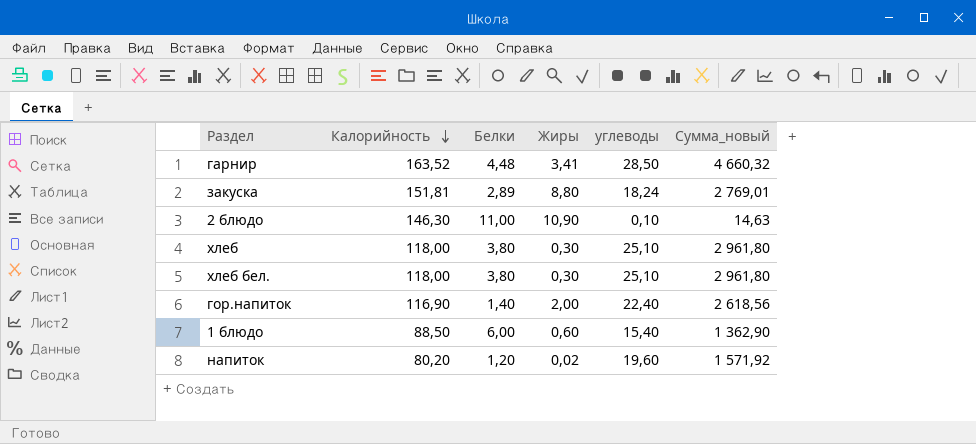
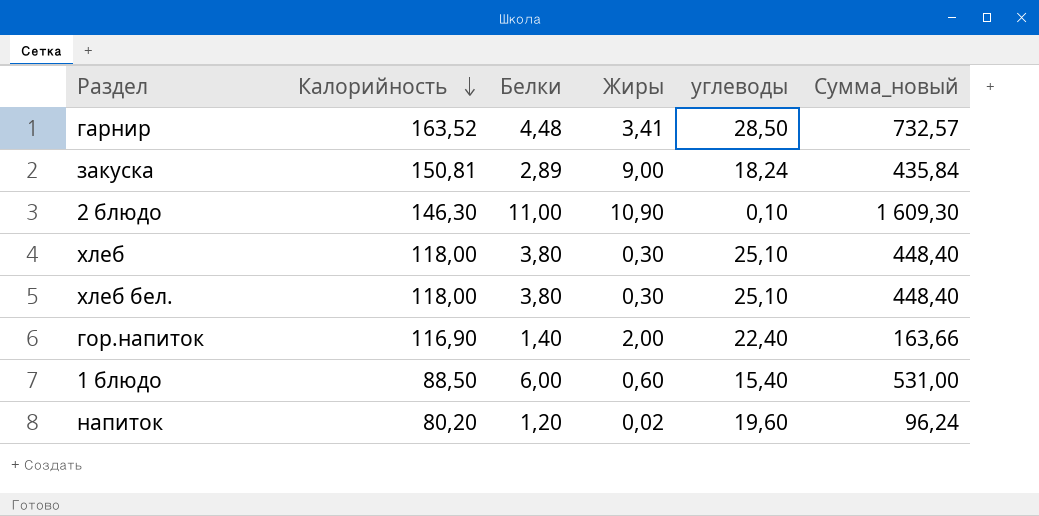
column Сумма_новый | formula: [Калорийность] * [углеводы] -> [Калорийность] * [Белки]
закуска | Калорийность: 151,81 -> 150,81
закуска | Жиры: 8,80 -> 9,00

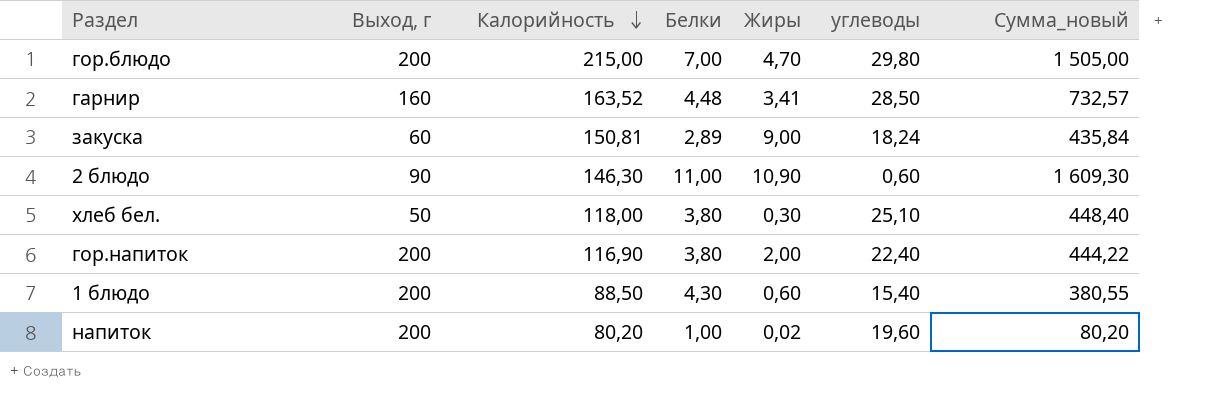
column Выход, г | position: none -> 2
row хлеб: 118,00 | 3,80 | 0,30 | 25,10 | 448,40 -> none
row гор.блюдо: none -> 200 | 215,00 | 7,00 | 4,70 | 29,80 | 1 505,00
2 блюдо | углеводы: 0,10 -> 0,60
гор.напиток | Белки: 1,40 -> 3,80
гор.напиток | Сумма_новый: 163,66 -> 444,22
1 блюдо | Белки: 6,00 -> 4,30
1 блюдо | Сумма_новый: 531,00 -> 380,55
напиток | Белки: 1,20 -> 1,00
напиток | Сумма_новый: 96,24 -> 80,20

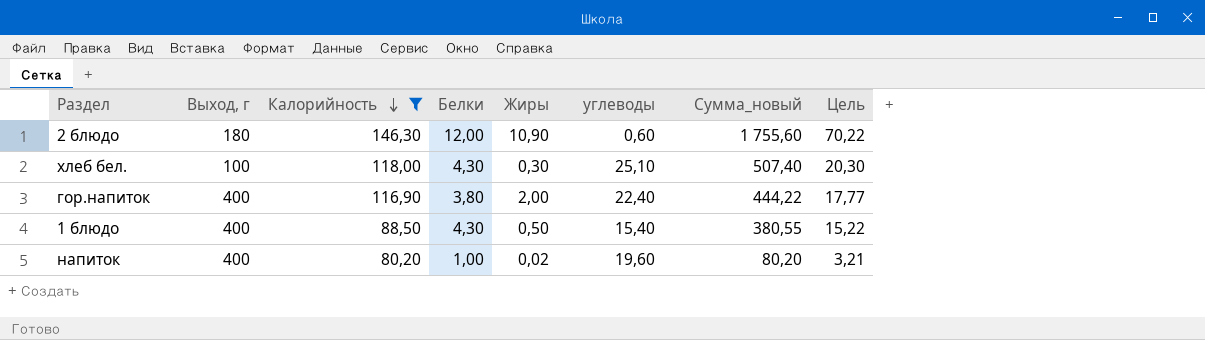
filter: none -> Калорийность <= 146,30
column Цель | formula: none -> [Сумма_новый] * 0,04
2 блюдо | Выход, г: 90 -> 180
2 блюдо | Белки: 11,00 -> 12,00
2 блюдо | Сумма_новый: 1 609,30 -> 1 755,60
хлеб бел. | Выход, г: 50 -> 100
хлеб бел. | Белки: 3,80 -> 4,30
хлеб бел. | Сумма_новый: 448,40 -> 507,40
гор.напиток | Выход, г: 200 -> 400
1 блюдо | Выход, г: 200 -> 400
1 блюдо | Жиры: 0,60 -> 0,50
напиток | Выход, г: 200 -> 400

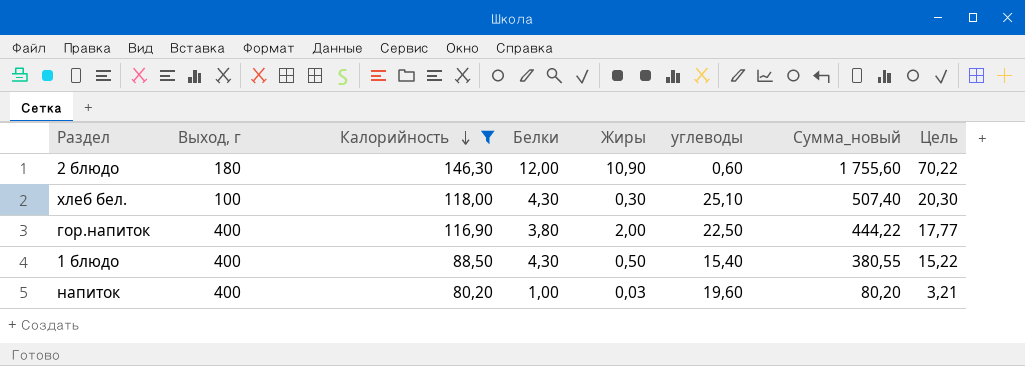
гор.напиток | углеводы: 22,40 -> 22,50
напиток | Жиры: 0,02 -> 0,03

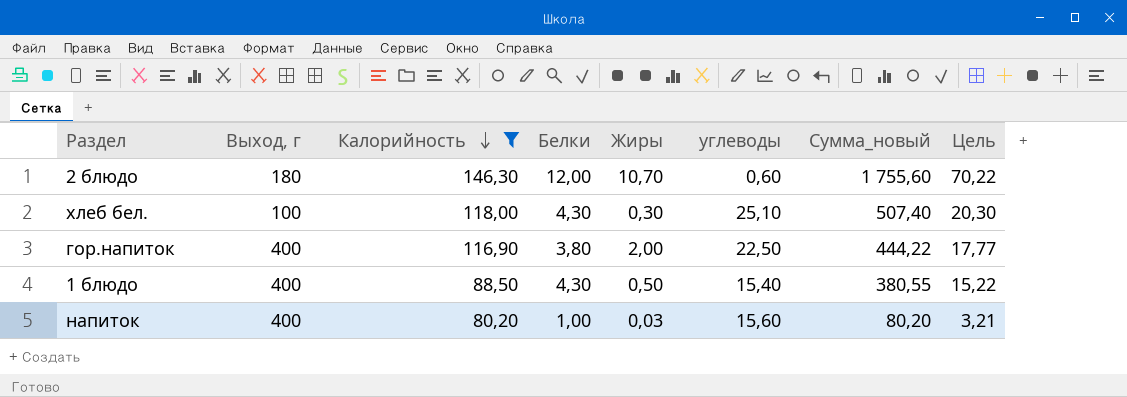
2 блюдо | Жиры: 10,90 -> 10,70
напиток | углеводы: 19,60 -> 15,60

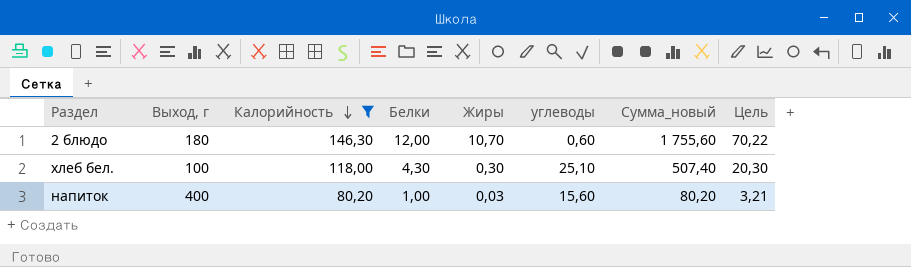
row гор.напиток: 400 | 116,90 | 3,80 | 2,00 | 22,50 | 444,22 | 17,77 -> none
row 1 блюдо: 400 | 88,50 | 4,30 | 0,50 | 15,40 | 380,55 | 15,22 -> none

